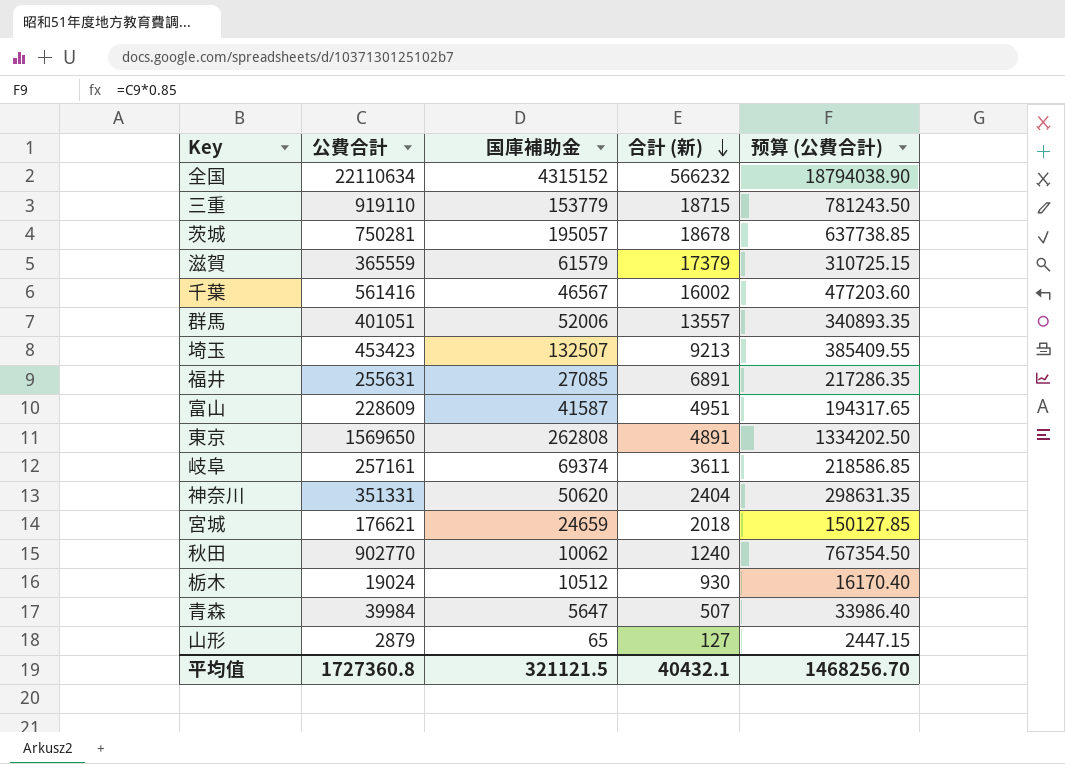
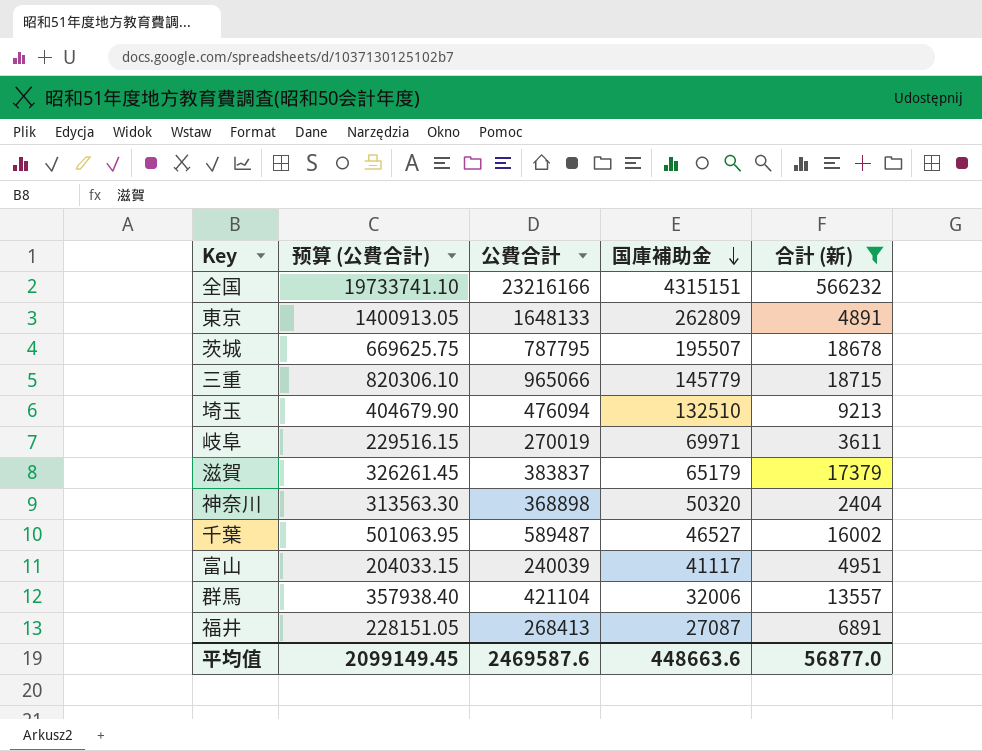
filter: none -> 合計 (新) >= 2404
row order: 合計 (新) descending -> 国庫補助金 descending
column 预算 (公費合計) | position: 5 -> 2
全国 | 预算 (公費合計): 18794038.90 -> 19733741.10
全国 | 公費合計: 22110634 -> 23216166
全国 | 国庫補助金: 4315152 -> 4315151
東京 | 预算 (公費合計): 1334202.50 -> 1400913.05
東京 | 公費合計: 1569650 -> 1648133
東京 | 国庫補助金: 262808 -> 262809
茨城 | 预算 (公費合計): 637738.85 -> 669625.75
茨城 | 公費合計: 750281 -> 787795
茨城 | 国庫補助金: 195057 -> 195507
三重 | 预算 (公費合計): 781243.50 -> 820306.10
三重 | 公費合計: 919110 -> 965066
三重 | 国庫補助金: 153779 -> 145779
埼玉 | 预算 (公費合計): 385409.55 -> 404679.90
埼玉 | 公費合計: 453423 -> 476094
埼玉 | 国庫補助金: 132507 -> 132510
岐阜 | 预算 (公費合計): 218586.85 -> 229516.15
岐阜 | 公費合計: 257161 -> 270019
岐阜 | 国庫補助金: 69374 -> 69971
滋賀 | 预算 (公費合計): 310725.15 -> 326261.45
滋賀 | 公費合計: 365559 -> 383837
滋賀 | 国庫補助金: 61579 -> 65179
神奈川 | 预算 (公費合計): 298631.35 -> 313563.30
神奈川 | 公費合計: 351331 -> 368898
神奈川 | 国庫補助金: 50620 -> 50320
千葉 | 预算 (公費合計): 477203.60 -> 501063.95
千葉 | 公費合計: 561416 -> 589487
千葉 | 国庫補助金: 46567 -> 46527
富山 | 预算 (公費合計): 194317.65 -> 204033.15
富山 | 公費合計: 228609 -> 240039
富山 | 国庫補助金: 41587 -> 41117
群馬 | 预算 (公費合計): 340893.35 -> 357938.40
群馬 | 公費合計: 401051 -> 421104
群馬 | 国庫補助金: 52006 -> 32006
福井 | 预算 (公費合計): 217286.35 -> 228151.05
福井 | 公費合計: 255631 -> 268413
福井 | 国庫補助金: 27085 -> 27087
平均值 | 预算 (公費合計): 1468256.70 -> 2099149.45
平均值 | 公費合計: 1727360.8 -> 2469587.6
平均值 | 国庫補助金: 321121.5 -> 448663.6
平均值 | 合計 (新): 40432.1 -> 56877.0

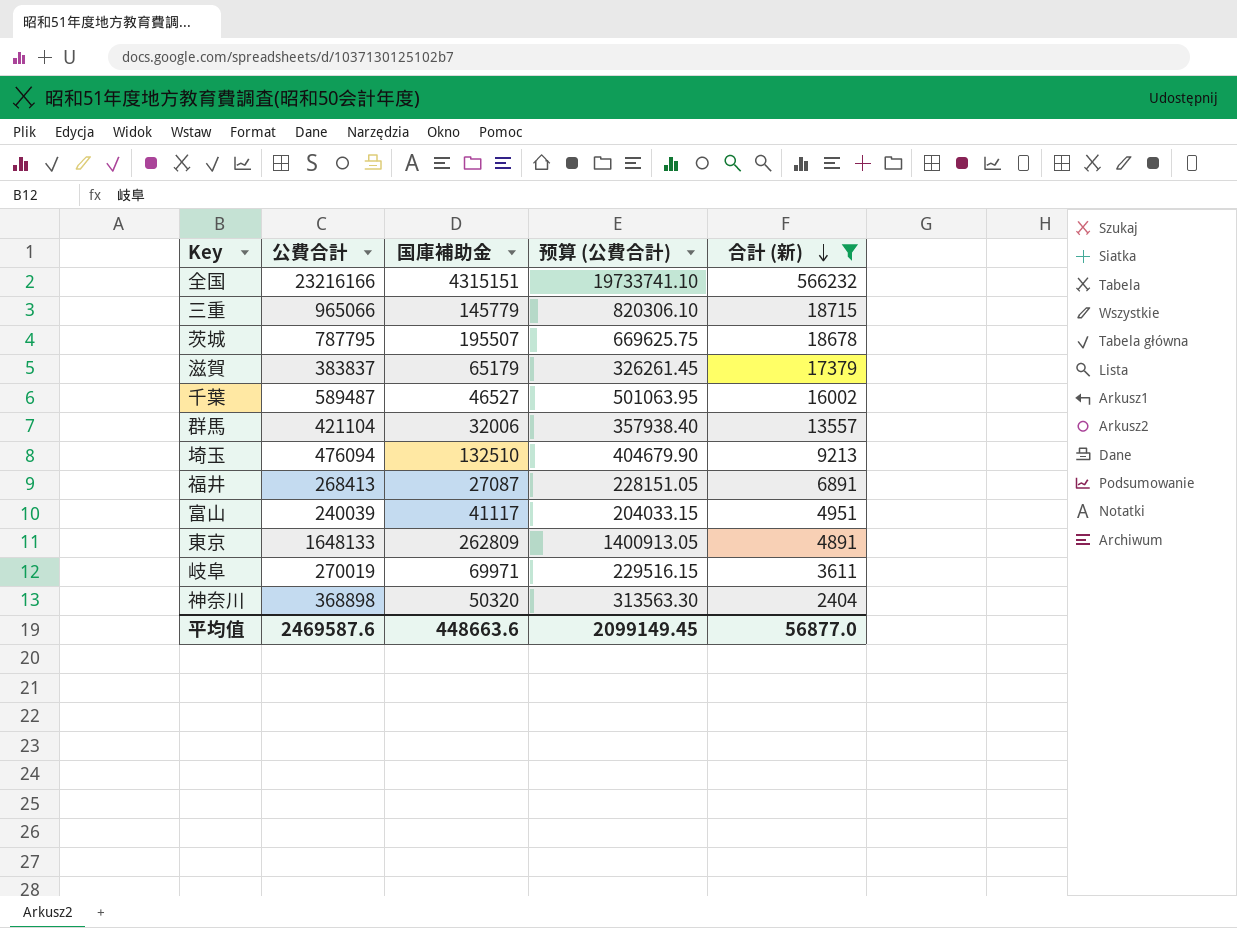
row order: 国庫補助金 descending -> 合計 (新) descending
column 预算 (公費合計) | position: 2 -> 4

